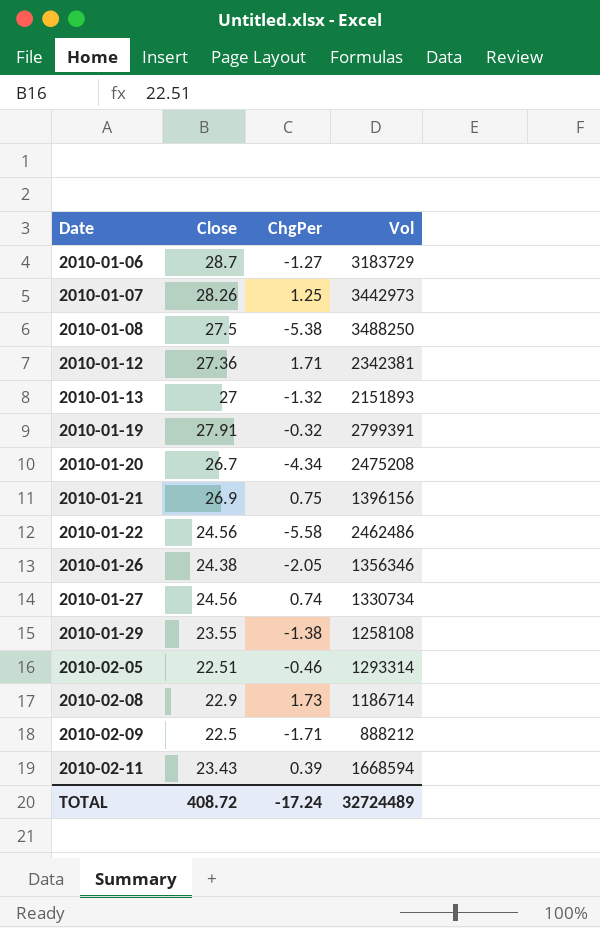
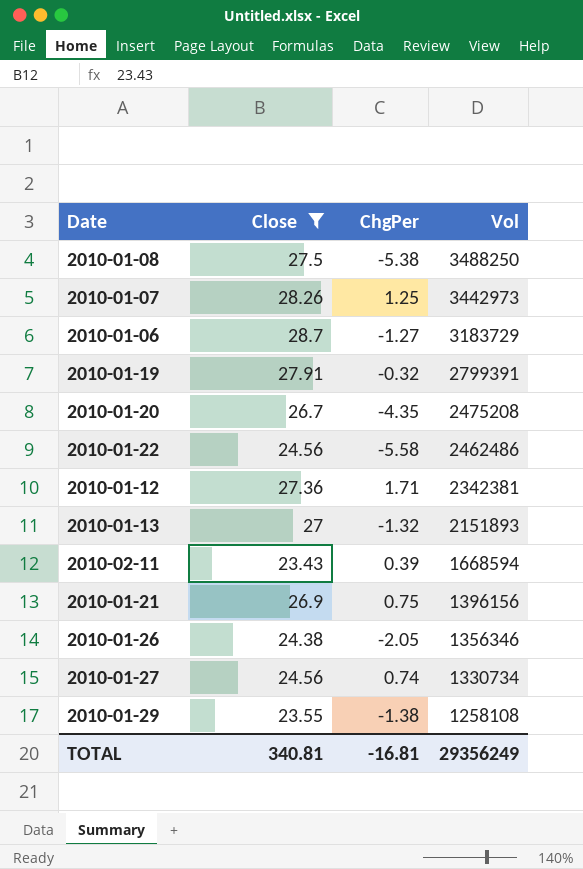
filter: none -> Close >= 23.43
row order: Date ascending -> Vol descending
2010-01-20 | ChgPer: -4.34 -> -4.35
TOTAL | Close: 408.72 -> 340.81
TOTAL | ChgPer: -17.24 -> -16.81
TOTAL | Vol: 32724489 -> 29356249

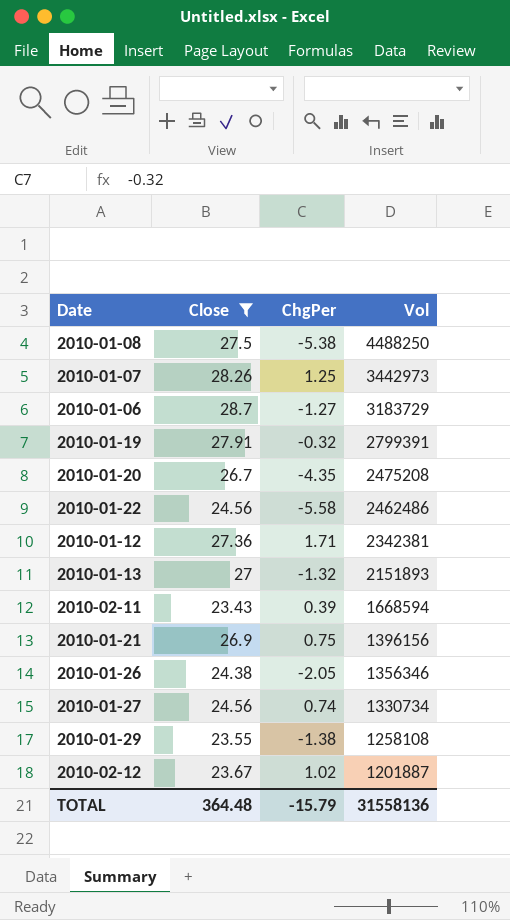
2010-01-08 | Vol: 3488250 -> 4488250
row 2010-02-12: none -> 23.67 | 1.02 | 1201887
TOTAL | Close: 340.81 -> 364.48
TOTAL | ChgPer: -16.81 -> -15.79
TOTAL | Vol: 29356249 -> 31558136

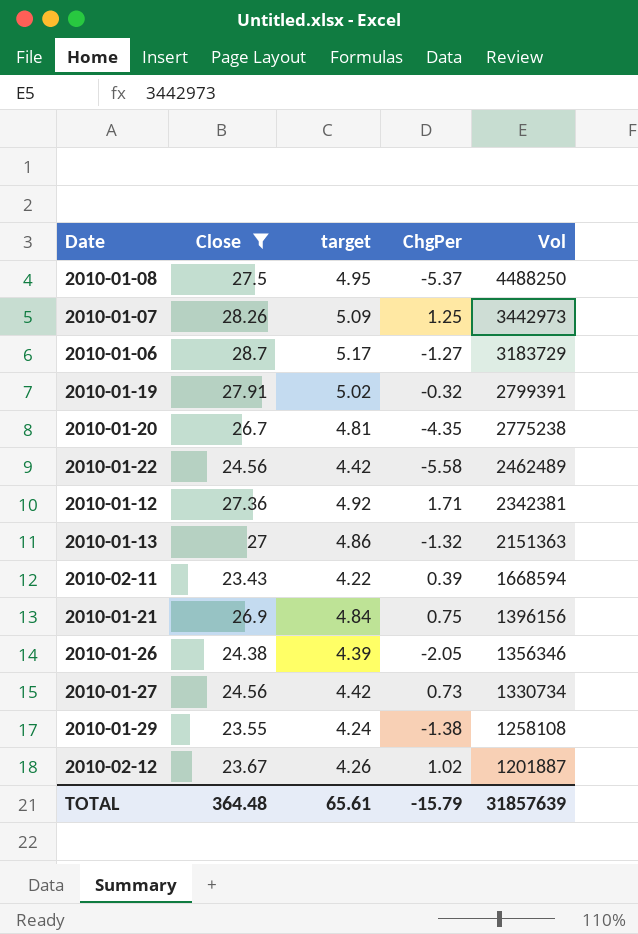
column target | formula: none -> [Close] * 0.18
2010-01-08 | ChgPer: -5.38 -> -5.37
2010-01-20 | Vol: 2475208 -> 2775238
2010-01-22 | Vol: 2462486 -> 2462489
2010-01-13 | Vol: 2151893 -> 2151363
2010-01-27 | ChgPer: 0.74 -> 0.73
TOTAL | Vol: 31558136 -> 31857639

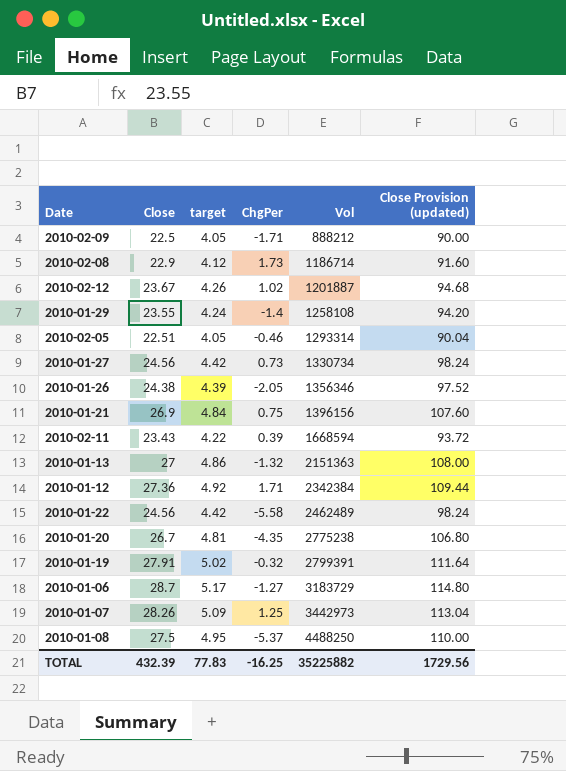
filter: Close >= 23.43 -> none
row order: Vol descending -> Vol ascending
column Close Provision (updated) | formula: none -> [Close] * 4
2010-01-29 | ChgPer: -1.38 -> -1.4
2010-01-12 | Vol: 2342381 -> 2342384
TOTAL | Close: 364.48 -> 432.39
TOTAL | target: 65.61 -> 77.83
TOTAL | ChgPer: -15.79 -> -16.25
TOTAL | Vol: 31857639 -> 35225882

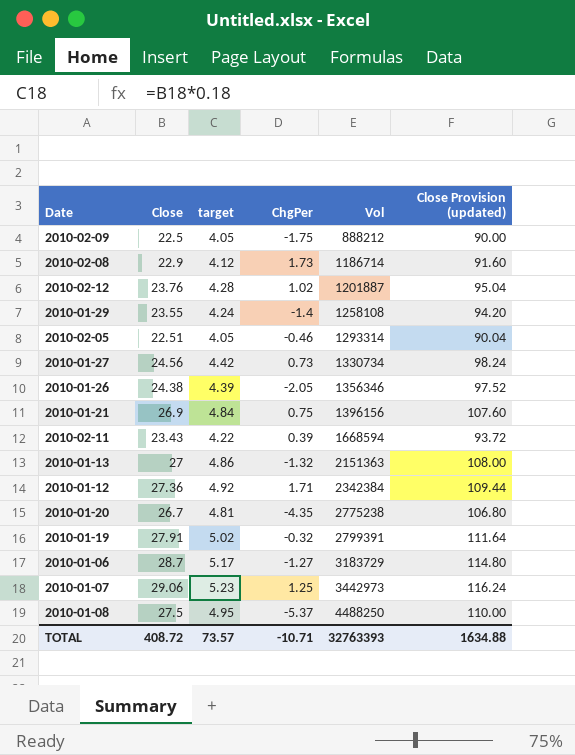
row 2010-01-22: 24.56 | 4.42 | -5.58 | 2462489 | 98.24 -> none
2010-02-09 | ChgPer: -1.71 -> -1.75
2010-02-12 | Close: 23.67 -> 23.76
2010-02-12 | target: 4.26 -> 4.28
2010-02-12 | Close Provision (updated): 94.68 -> 95.04
2010-01-07 | Close: 28.26 -> 29.06
2010-01-07 | target: 5.09 -> 5.23
2010-01-07 | Close Provision (updated): 113.04 -> 116.24
TOTAL | Close: 432.39 -> 408.72
TOTAL | target: 77.83 -> 73.57
TOTAL | ChgPer: -16.25 -> -10.71
TOTAL | Vol: 35225882 -> 32763393
TOTAL | Close Provision (updated): 1729.56 -> 1634.88

